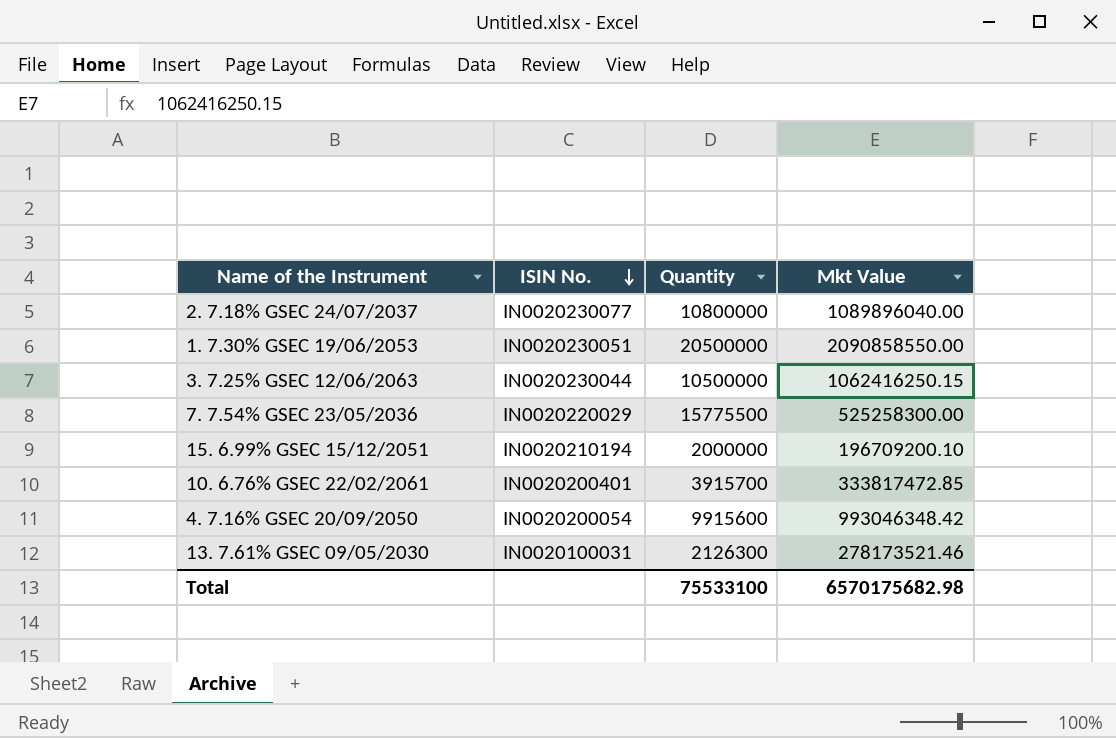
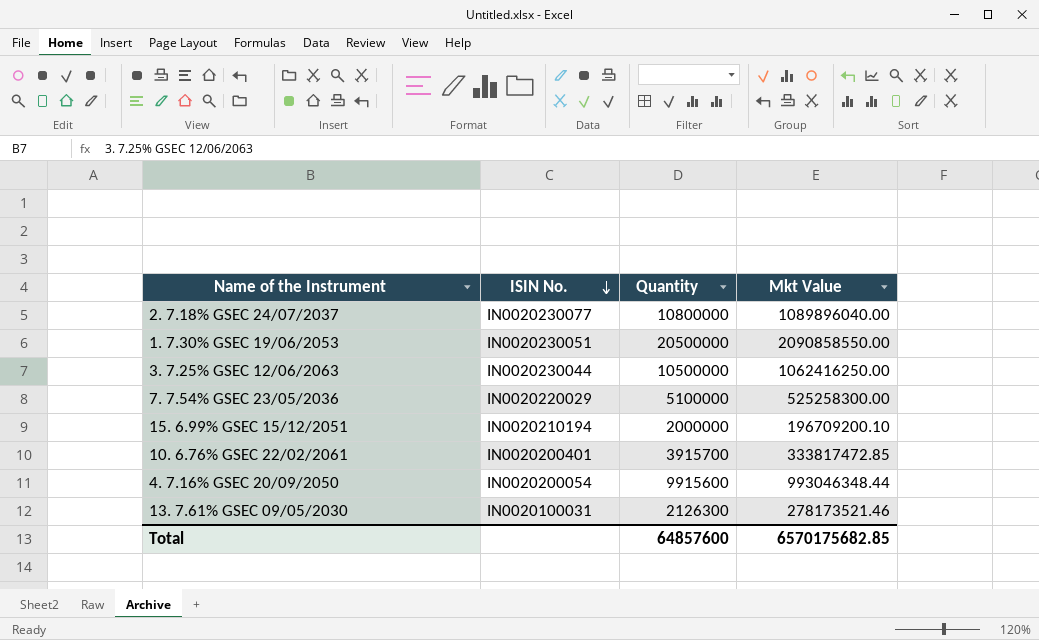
3. 7.25% GSEC 12/06/2063 | Mkt Value: 1062416250.15 -> 1062416250.00
7. 7.54% GSEC 23/05/2036 | Quantity: 15775500 -> 5100000
4. 7.16% GSEC 20/09/2050 | Mkt Value: 993046348.42 -> 993046348.44
Total | Quantity: 75533100 -> 64857600
Total | Mkt Value: 6570175682.98 -> 6570175682.85

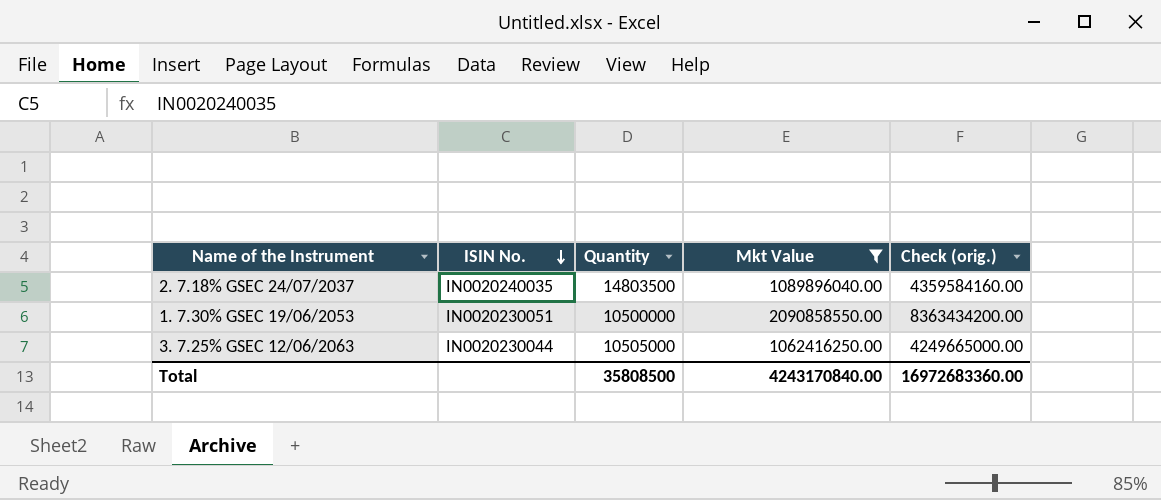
filter: none -> Mkt Value >= 1062416250.00
column Check (orig.) | formula: none -> [Mkt Value] * 4
2. 7.18% GSEC 24/07/2037 | ISIN No.: IN0020230077 -> IN0020240035
2. 7.18% GSEC 24/07/2037 | Quantity: 10800000 -> 14803500
1. 7.30% GSEC 19/06/2053 | Quantity: 20500000 -> 10500000
3. 7.25% GSEC 12/06/2063 | Quantity: 10500000 -> 10505000
Total | Quantity: 64857600 -> 35808500
Total | Mkt Value: 6570175682.85 -> 4243170840.00

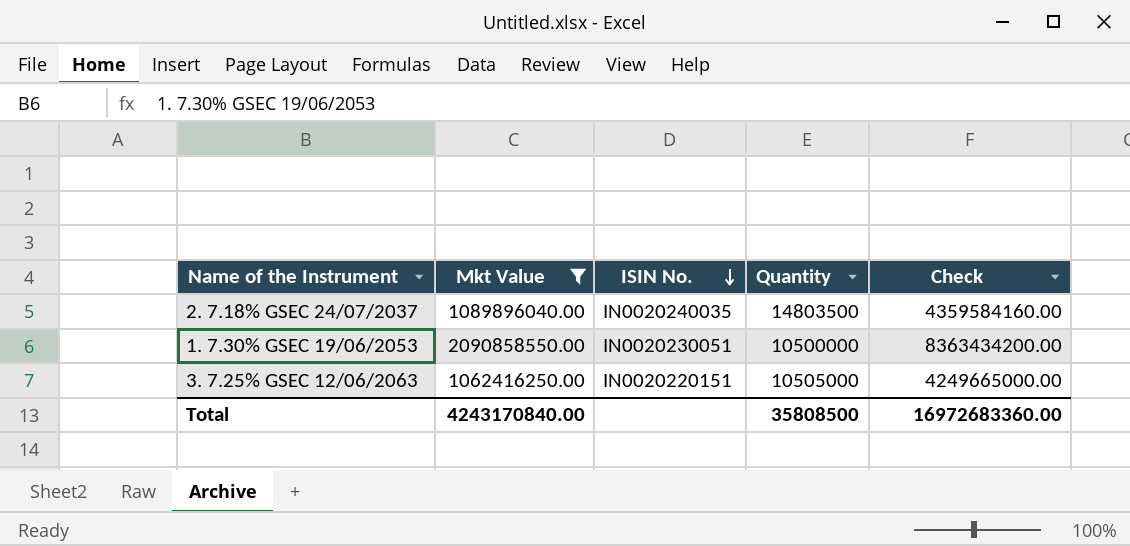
column Mkt Value | position: 4 -> 2
column name: Check (orig.) -> Check
3. 7.25% GSEC 12/06/2063 | ISIN No.: IN0020230044 -> IN0020220151

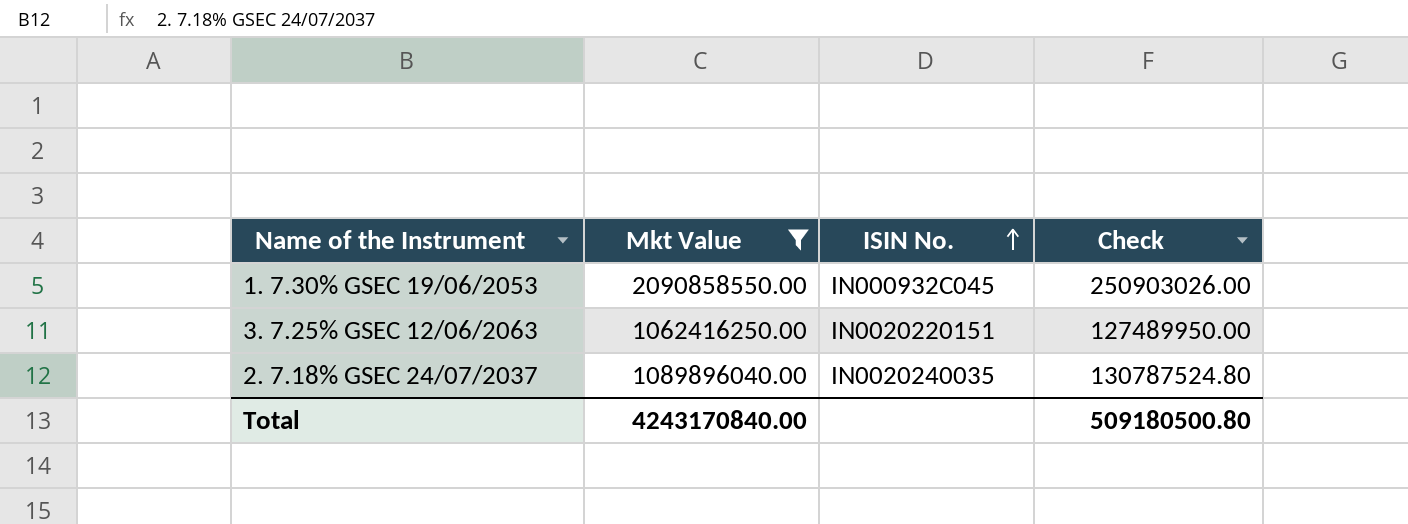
row order: ISIN No. descending -> ISIN No. ascending
column Quantity | position: 4 -> none
column Check | formula: [Mkt Value] * 4 -> [Mkt Value] * 0.12
1. 7.30% GSEC 19/06/2053 | ISIN No.: IN0020230051 -> IN000932C045
Total | Check: 16972683360.00 -> 509180500.80

